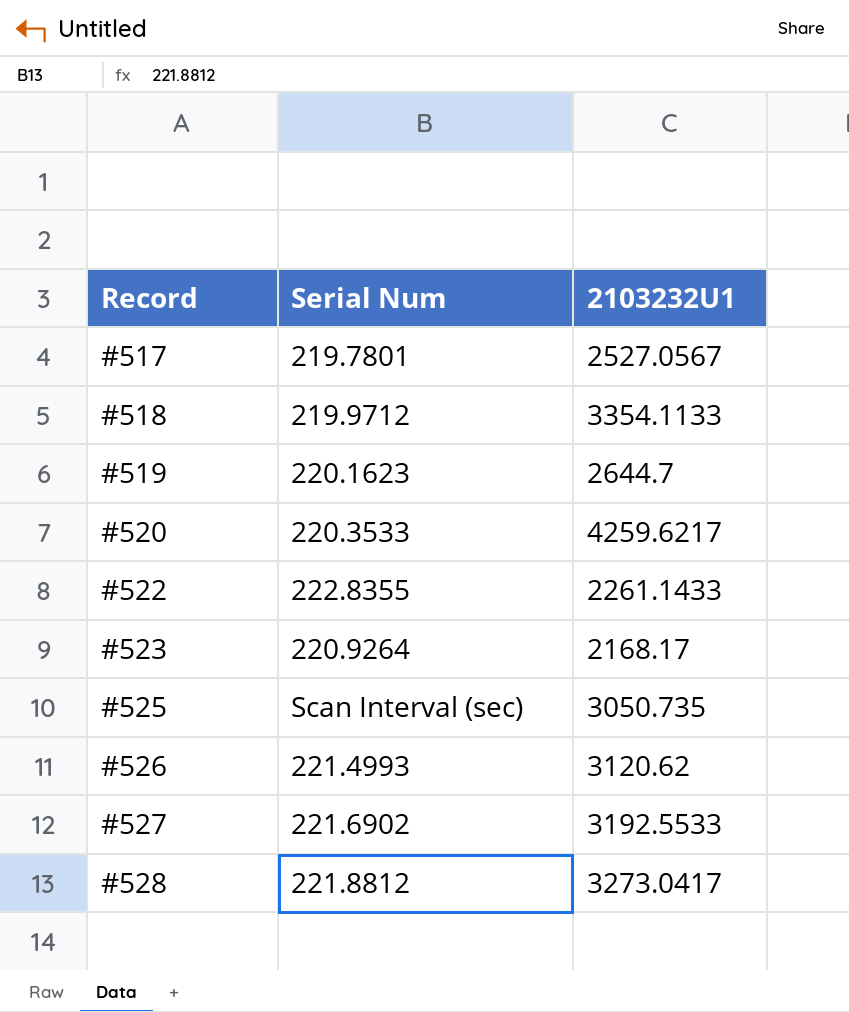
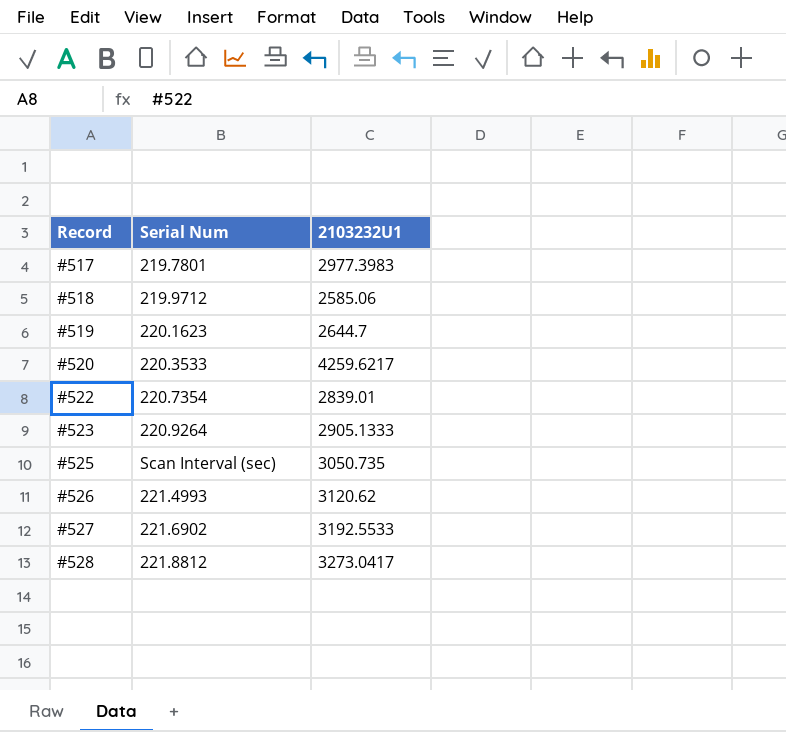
#517 | 2103232U1: 2527.0567 -> 2977.3983
#518 | 2103232U1: 3354.1133 -> 2585.06
#522 | Serial Num: 222.8355 -> 220.7354
#522 | 2103232U1: 2261.1433 -> 2839.01
#523 | 2103232U1: 2168.17 -> 2905.1333

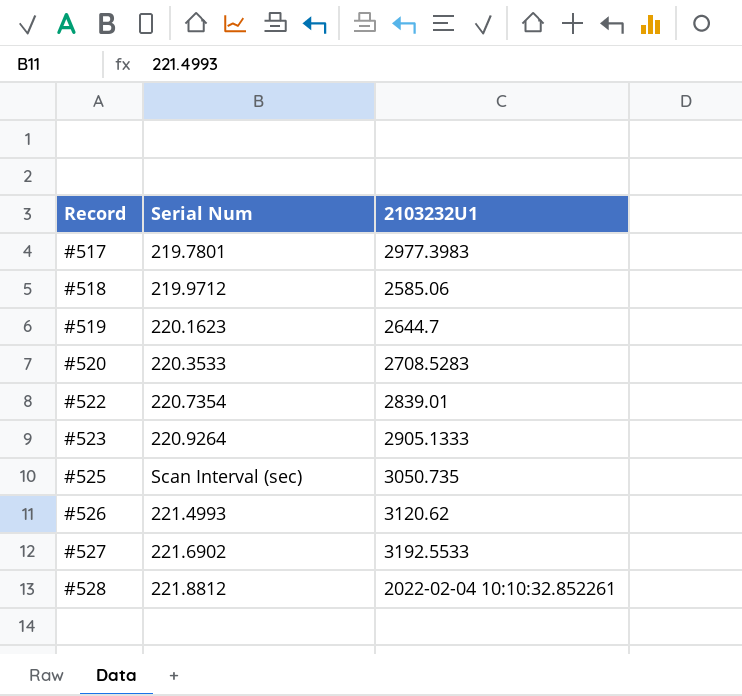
#520 | 2103232U1: 4259.6217 -> 2708.5283
#528 | 2103232U1: 3273.0417 -> 2022-02-04 10:10:32.852261

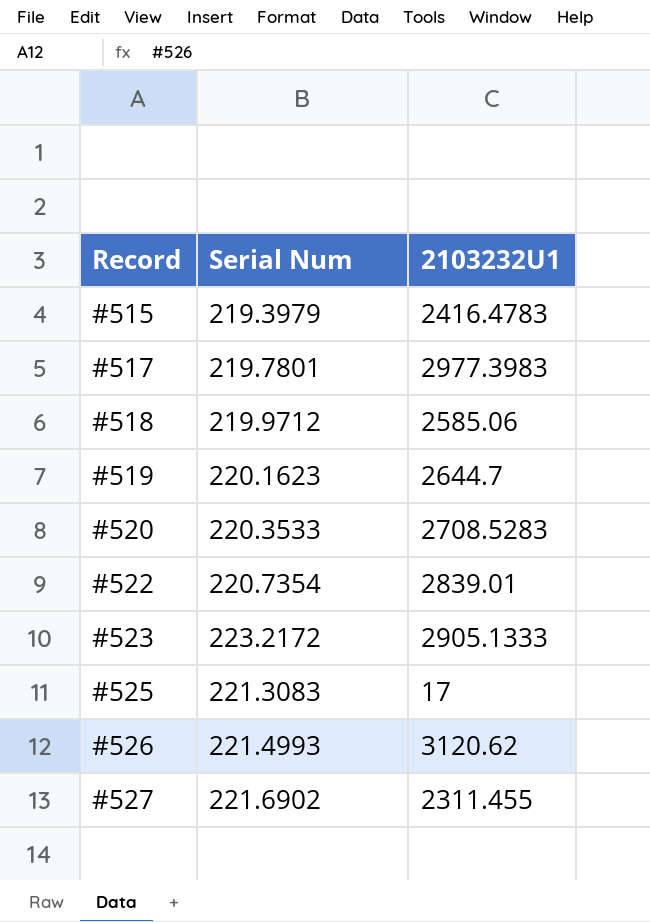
row #528: 221.8812 | 2022-02-04 10:10:32.852261 -> none
row #515: none -> 219.3979 | 2416.4783
#523 | Serial Num: 220.9264 -> 223.2172
#525 | Serial Num: Scan Interval (sec) -> 221.3083
#525 | 2103232U1: 3050.735 -> 17
#527 | 2103232U1: 3192.5533 -> 2311.455

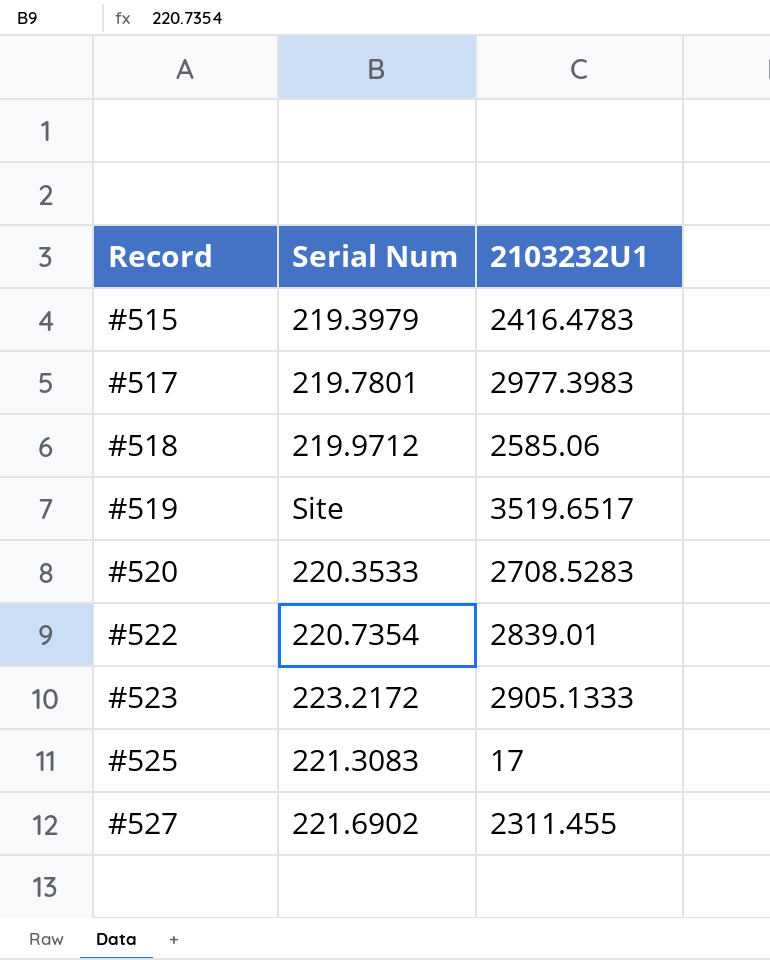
row #526: 221.4993 | 3120.62 -> none
#519 | Serial Num: 220.1623 -> Site
#519 | 2103232U1: 2644.7 -> 3519.6517

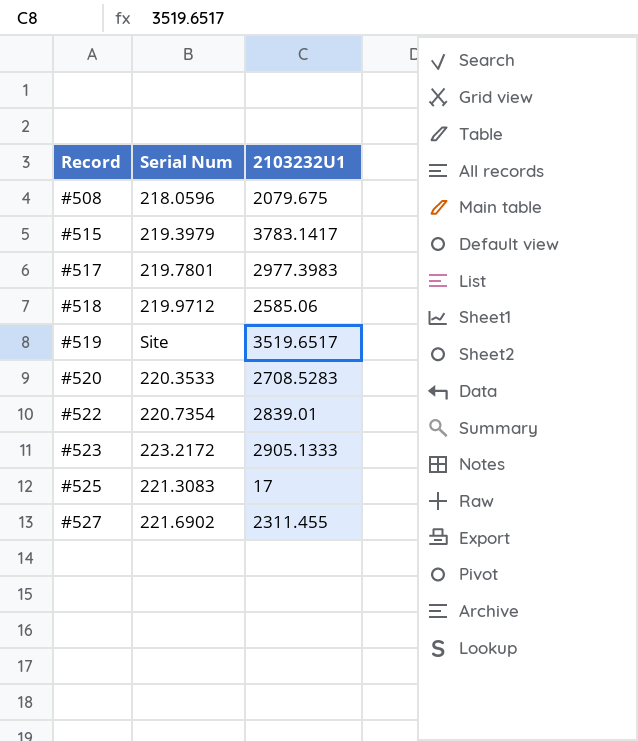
row #508: none -> 218.0596 | 2079.675
#515 | 2103232U1: 2416.4783 -> 3783.1417

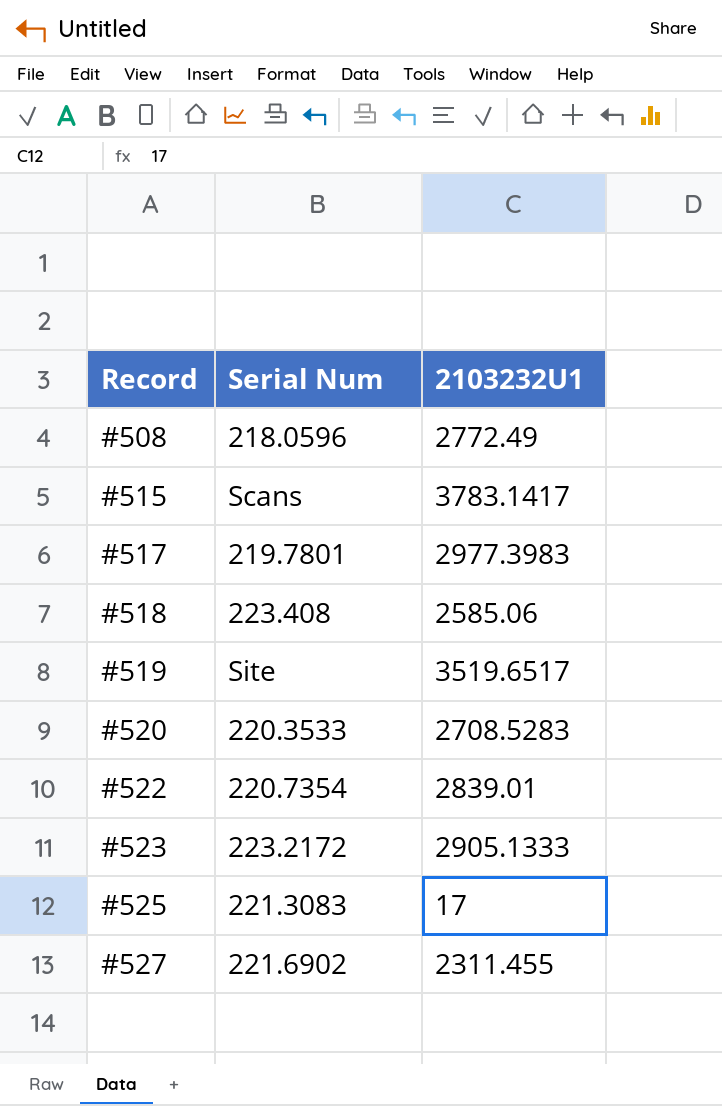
#508 | 2103232U1: 2079.675 -> 2772.49
#515 | Serial Num: 219.3979 -> Scans
#518 | Serial Num: 219.9712 -> 223.408

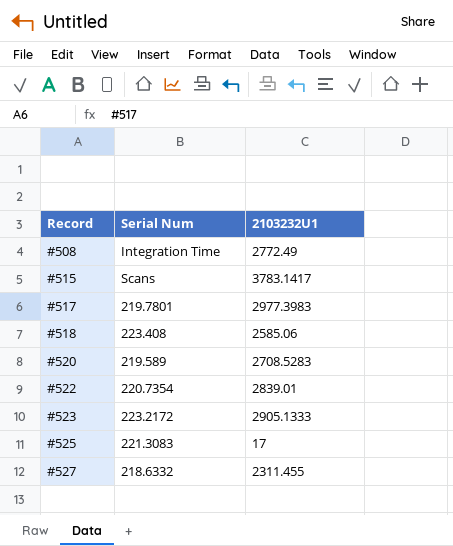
row #519: Site | 3519.6517 -> none
#508 | Serial Num: 218.0596 -> Integration Time
#520 | Serial Num: 220.3533 -> 219.589
#527 | Serial Num: 221.6902 -> 218.6332

